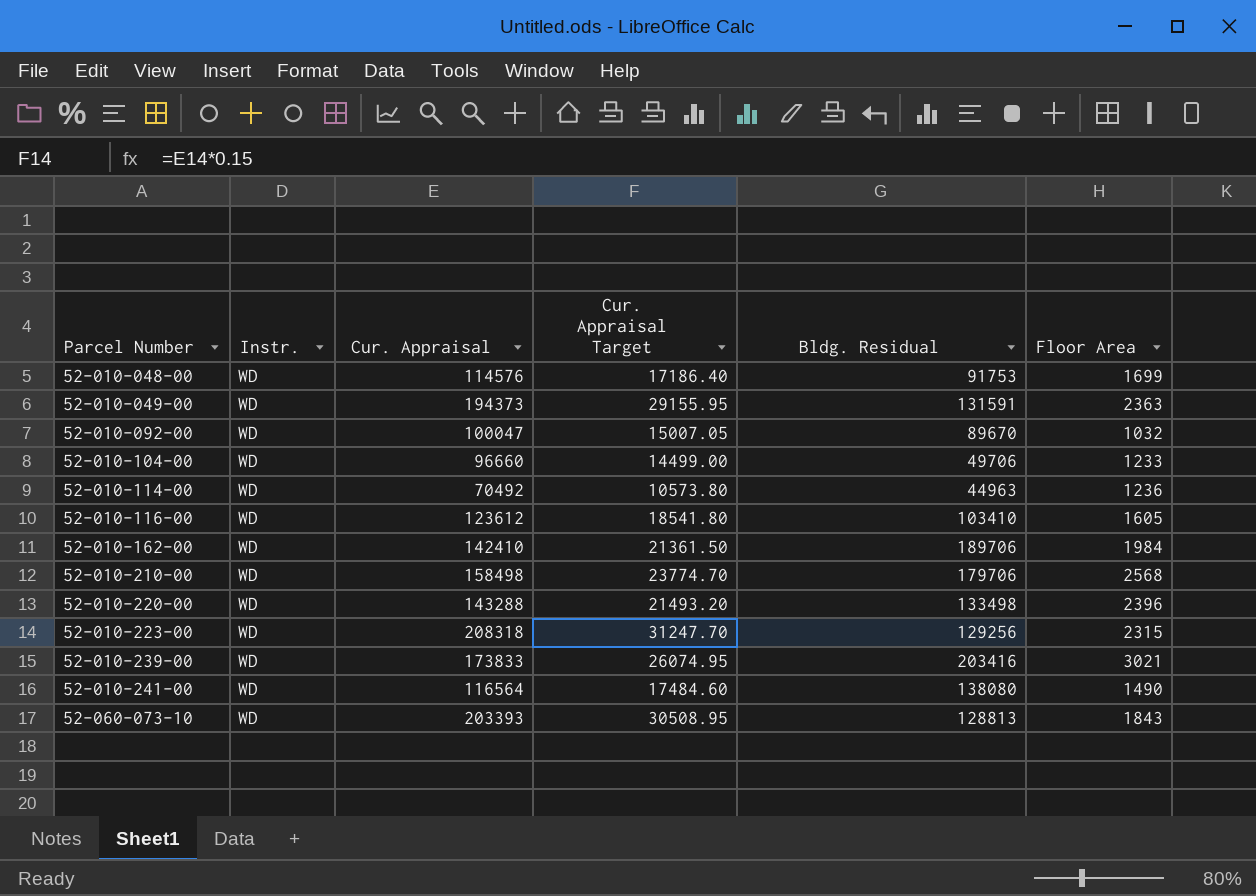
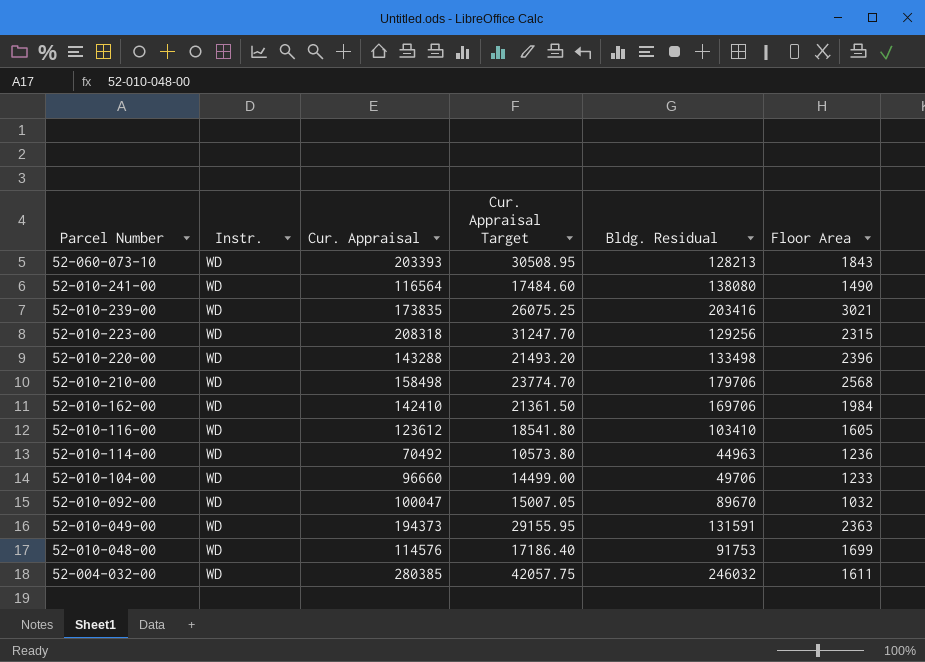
row order: Parcel Number ascending -> Parcel Number descending
52-060-073-10 | Bldg. Residual: 128813 -> 128213
52-010-239-00 | Cur. Appraisal: 173833 -> 173835
52-010-239-00 | Cur. Appraisal Target: 26074.95 -> 26075.25
52-010-162-00 | Bldg. Residual: 189706 -> 169706
row 52-004-032-00: none -> WD | 280385 | 42057.75 | 246032 | 1611

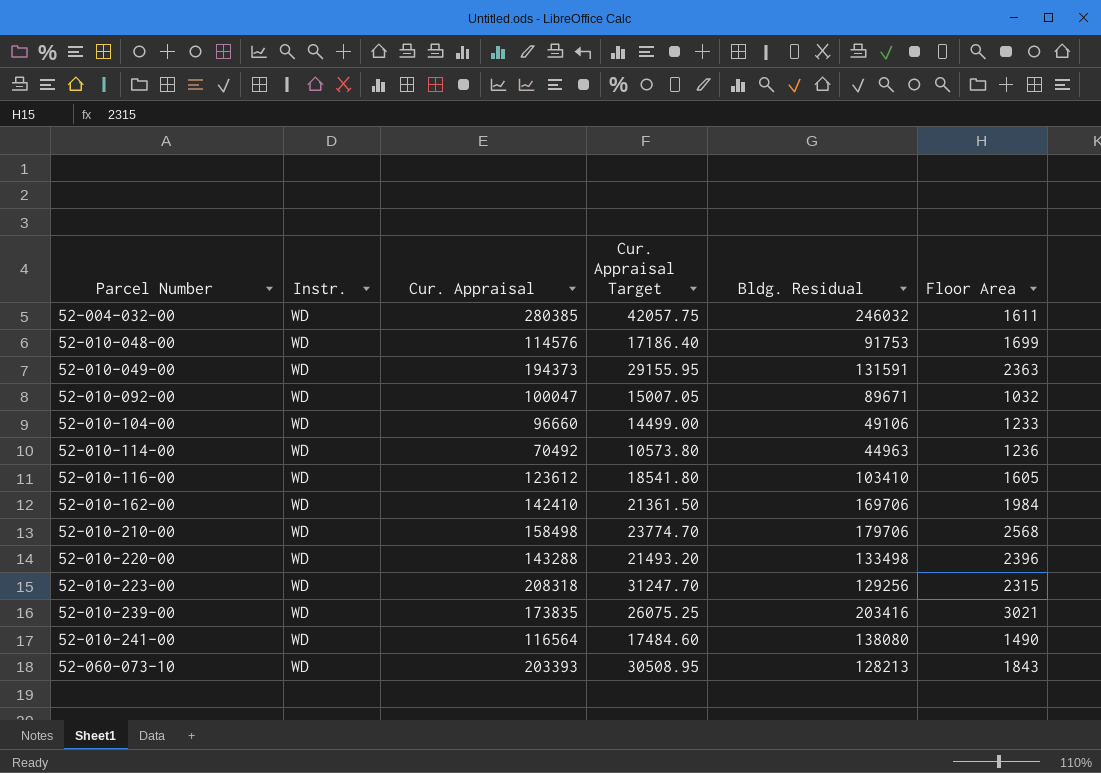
row order: Parcel Number descending -> Parcel Number ascending
52-010-092-00 | Bldg. Residual: 89670 -> 89671
52-010-104-00 | Bldg. Residual: 49706 -> 49106

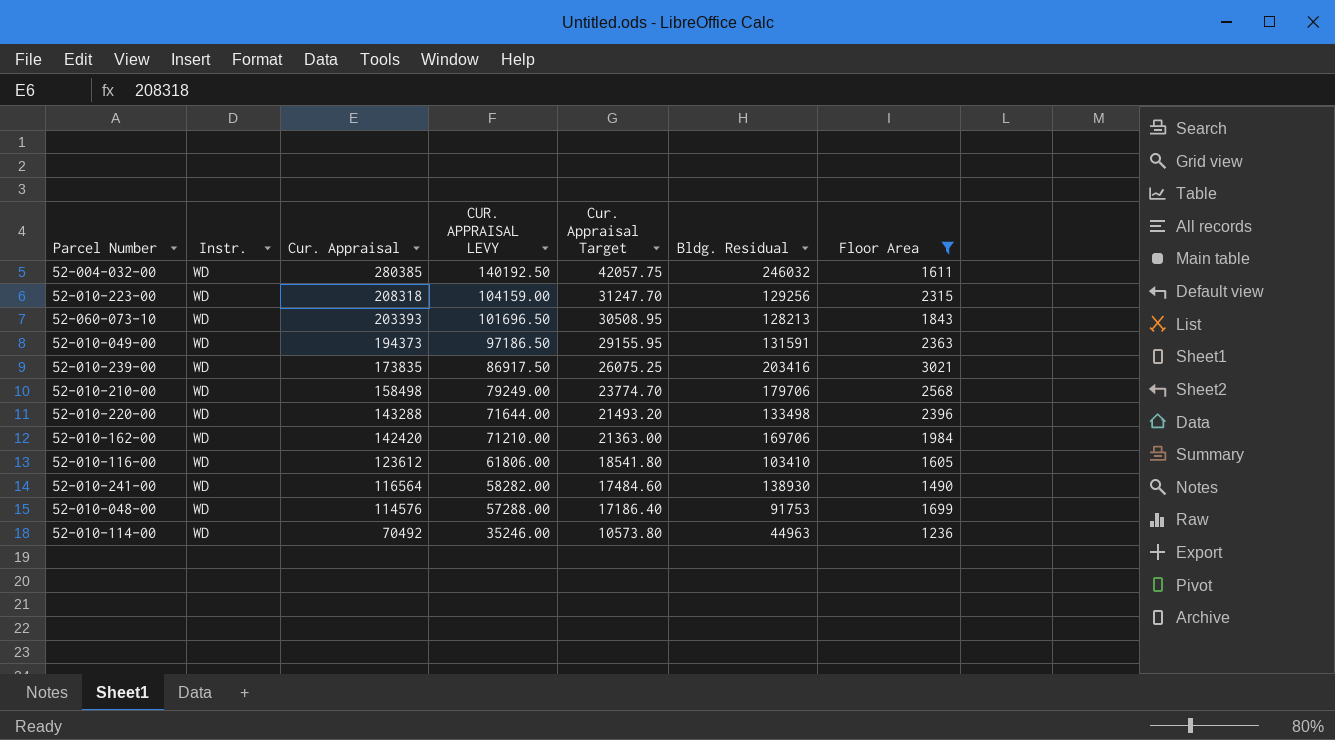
filter: none -> Floor Area >= 1236
row order: Parcel Number ascending -> Cur. Appraisal descending
column CUR. APPRAISAL LEVY | formula: none -> [Cur. Appraisal] * 0.5
52-010-162-00 | Cur. Appraisal: 142410 -> 142420
52-010-162-00 | Cur. Appraisal Target: 21361.50 -> 21363.00
52-010-241-00 | Bldg. Residual: 138080 -> 138930

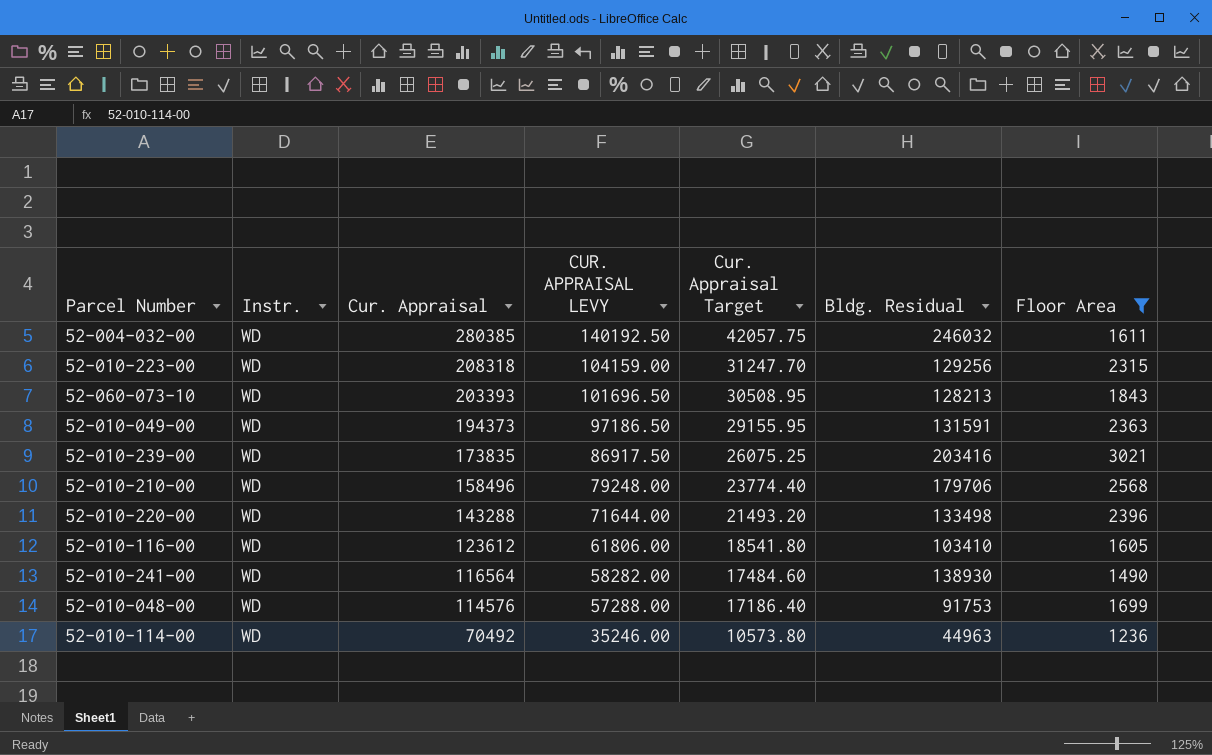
row 52-010-162-00: WD | 142420 | 71210.00 | 21363.00 | 169706 | 1984 -> none
52-010-210-00 | Cur. Appraisal: 158498 -> 158496
52-010-210-00 | CUR. APPRAISAL LEVY: 79249.00 -> 79248.00
52-010-210-00 | Cur. Appraisal Target: 23774.70 -> 23774.40

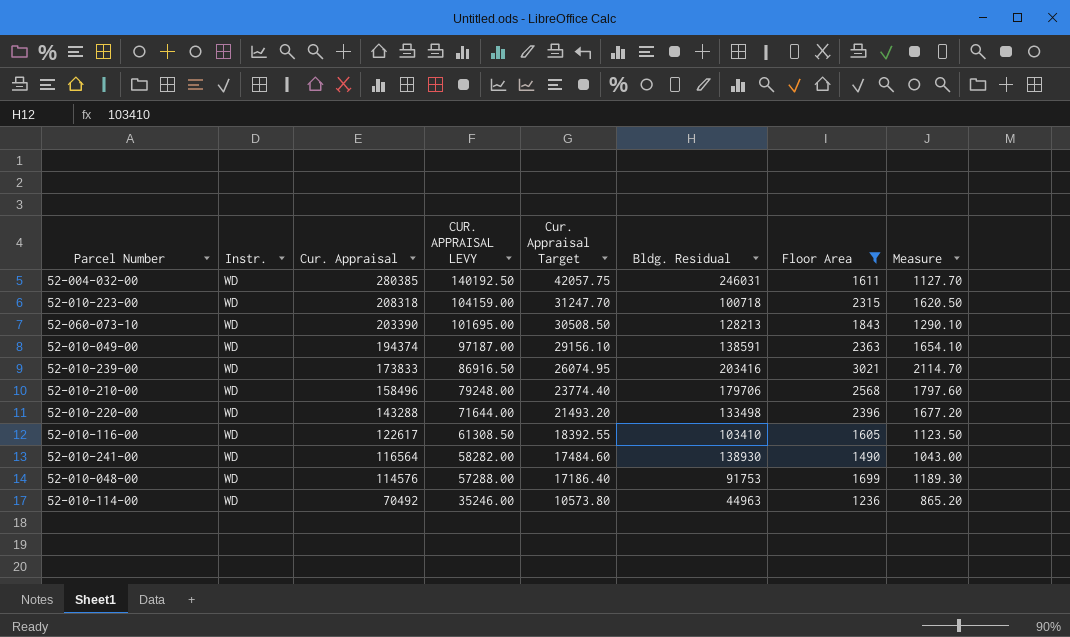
column Measure | formula: none -> [Floor Area] * 0.7
52-004-032-00 | Bldg. Residual: 246032 -> 246031
52-010-223-00 | Bldg. Residual: 129256 -> 100718
52-060-073-10 | Cur. Appraisal: 203393 -> 203390
52-060-073-10 | CUR. APPRAISAL LEVY: 101696.50 -> 101695.00
52-060-073-10 | Cur. Appraisal Target: 30508.95 -> 30508.50
52-010-049-00 | Cur. Appraisal: 194373 -> 194374
52-010-049-00 | CUR. APPRAISAL LEVY: 97186.50 -> 97187.00
52-010-049-00 | Cur. Appraisal Target: 29155.95 -> 29156.10
52-010-049-00 | Bldg. Residual: 131591 -> 138591
52-010-239-00 | Cur. Appraisal: 173835 -> 173833
52-010-239-00 | CUR. APPRAISAL LEVY: 86917.50 -> 86916.50
52-010-239-00 | Cur. Appraisal Target: 26075.25 -> 26074.95
52-010-116-00 | Cur. Appraisal: 123612 -> 122617
52-010-116-00 | CUR. APPRAISAL LEVY: 61806.00 -> 61308.50
52-010-116-00 | Cur. Appraisal Target: 18541.80 -> 18392.55

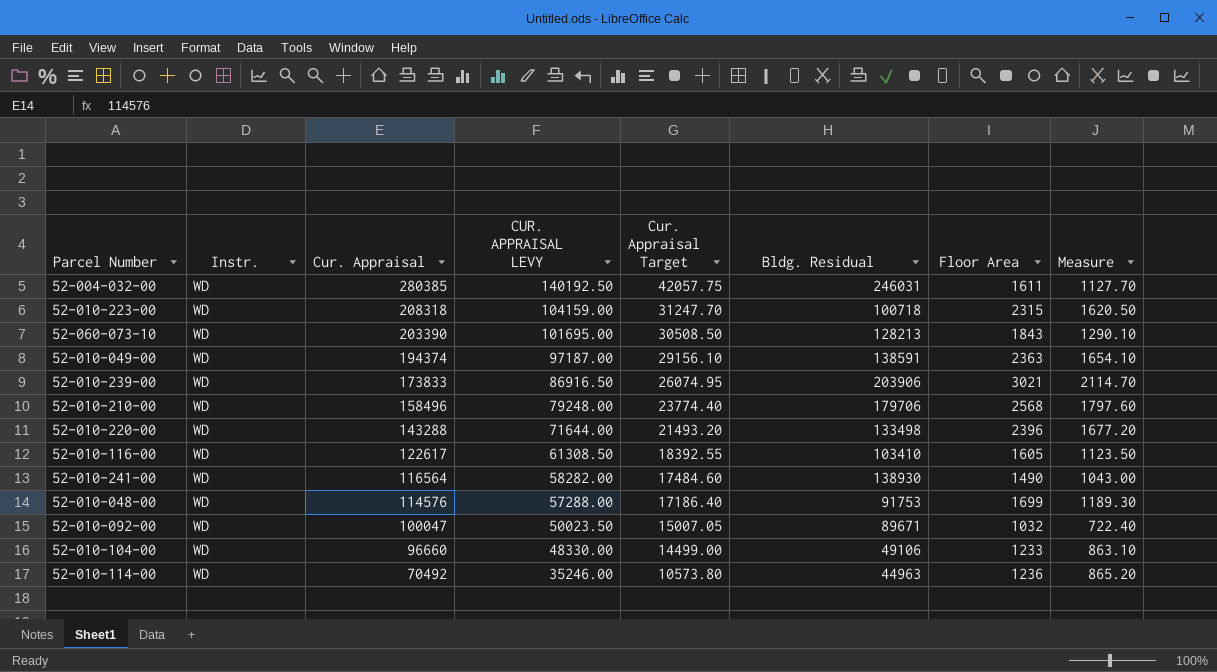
filter: Floor Area >= 1236 -> none
52-010-239-00 | Bldg. Residual: 203416 -> 203906

